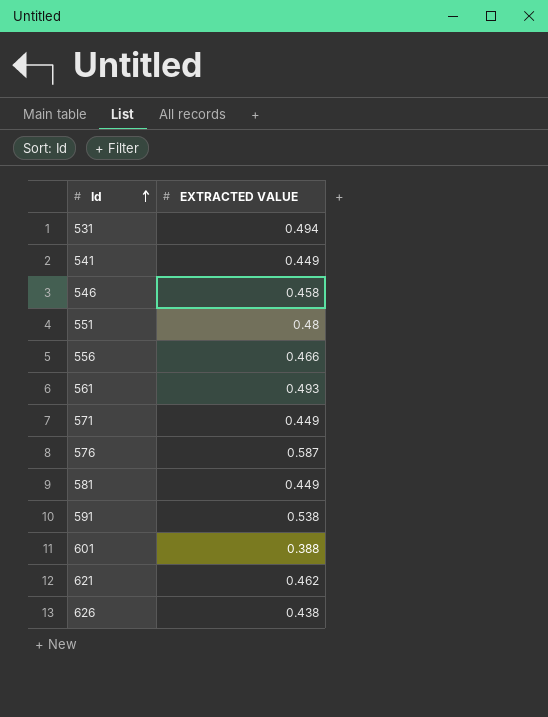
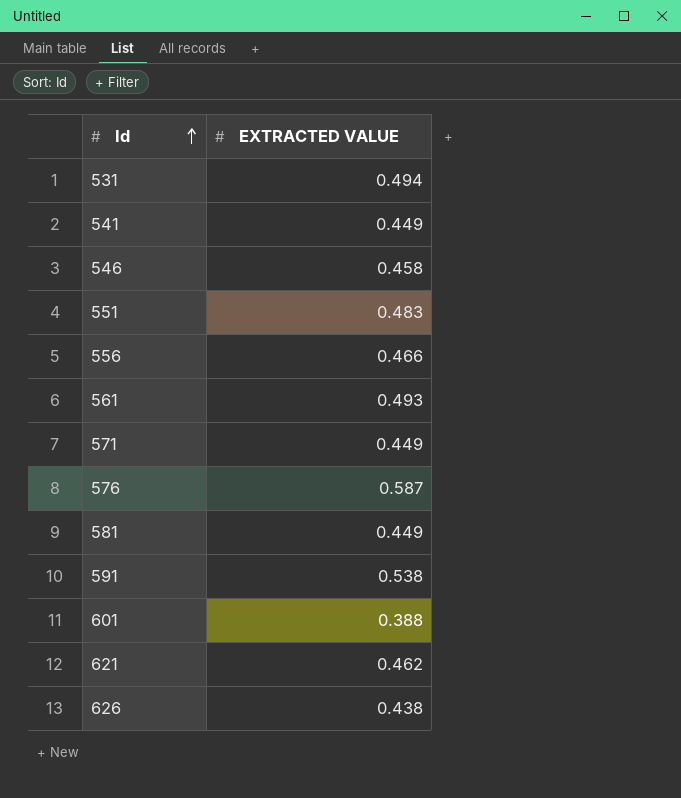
551 | EXTRACTED VALUE: 0.48 -> 0.483

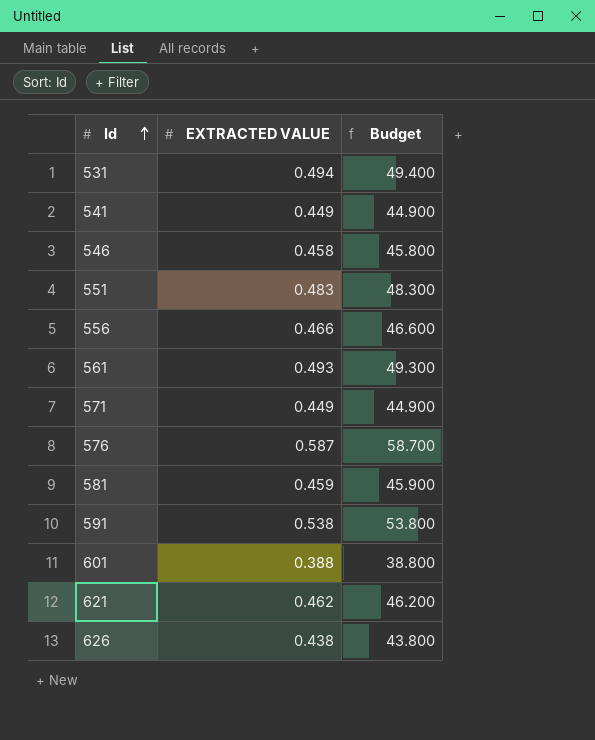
column Budget | formula: none -> [EXTRACTED VALUE] * 100
581 | EXTRACTED VALUE: 0.449 -> 0.459

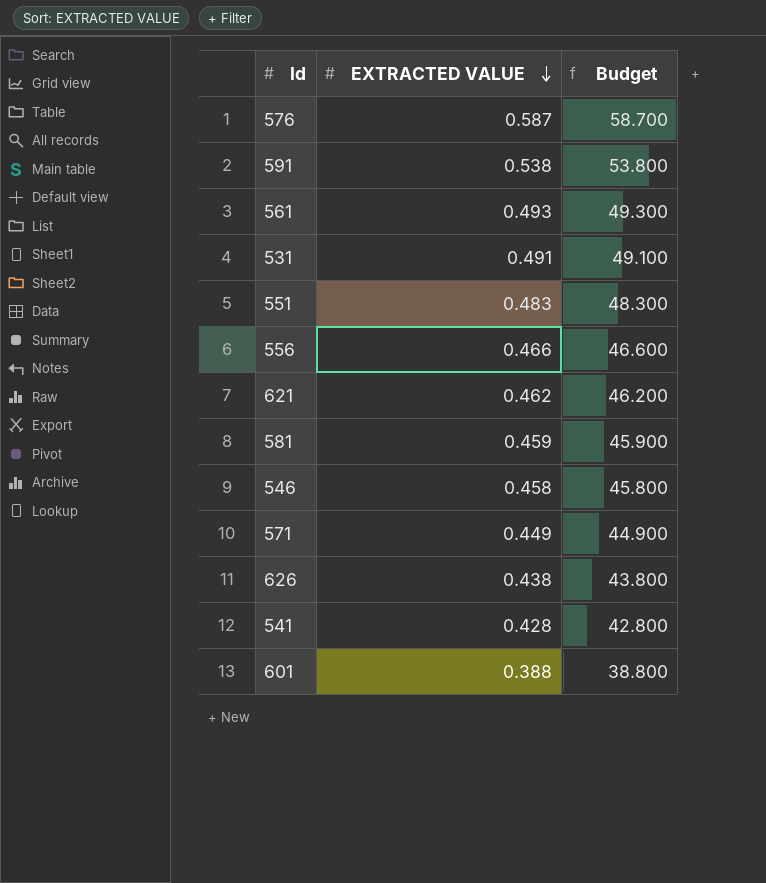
row order: Id ascending -> EXTRACTED VALUE descending
531 | EXTRACTED VALUE: 0.494 -> 0.491
531 | Budget: 49.400 -> 49.100
541 | EXTRACTED VALUE: 0.449 -> 0.428
541 | Budget: 44.900 -> 42.800

